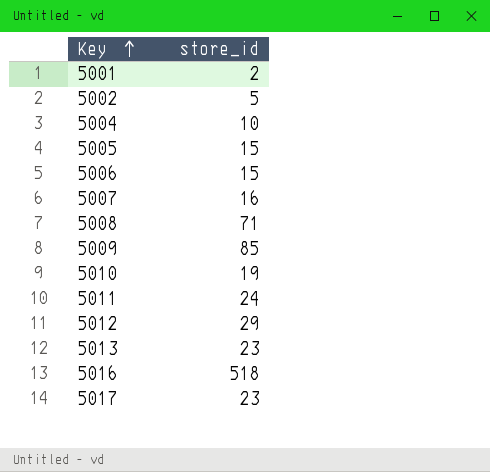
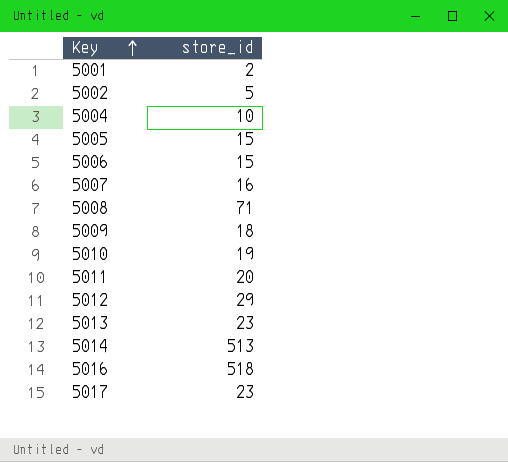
5009 | store_id: 85 -> 18
5011 | store_id: 24 -> 20
row 5014: none -> 513

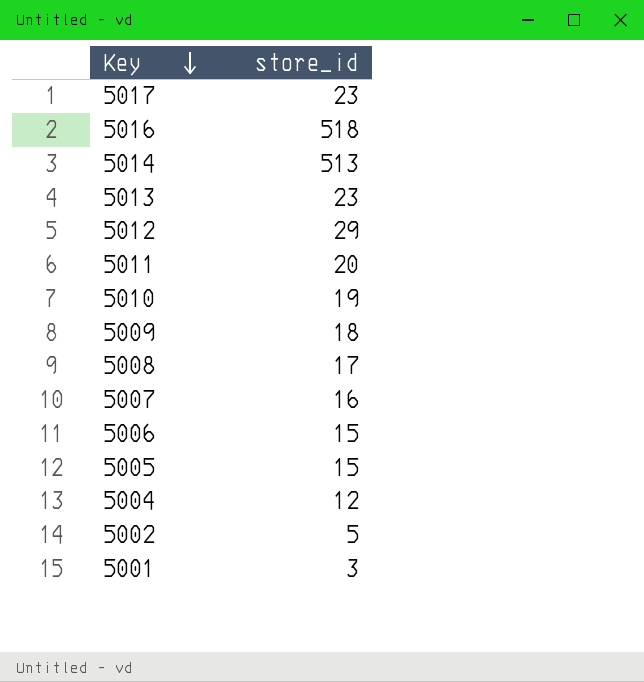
row order: Key ascending -> Key descending
5008 | store_id: 71 -> 17
5004 | store_id: 10 -> 12
5001 | store_id: 2 -> 3

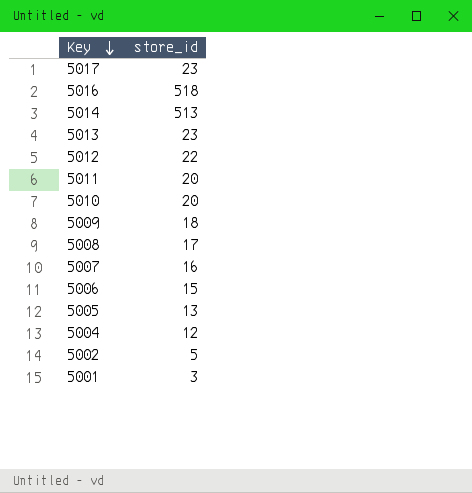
5012 | store_id: 29 -> 22
5010 | store_id: 19 -> 20
5005 | store_id: 15 -> 13

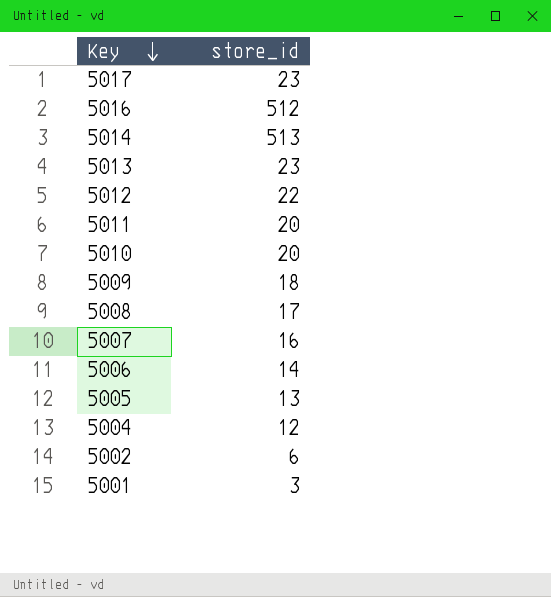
5016 | store_id: 518 -> 512
5006 | store_id: 15 -> 14
5002 | store_id: 5 -> 6

